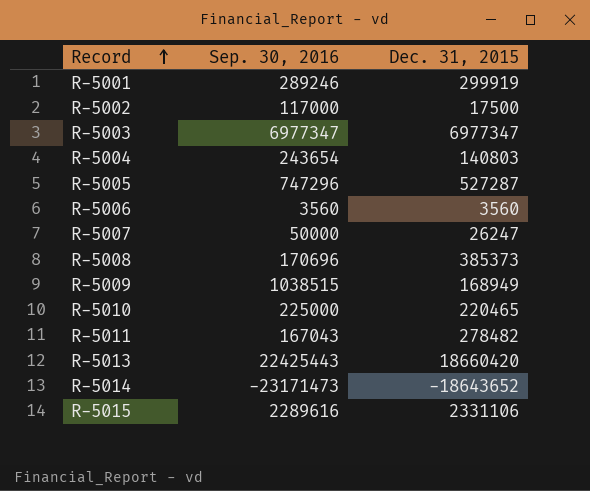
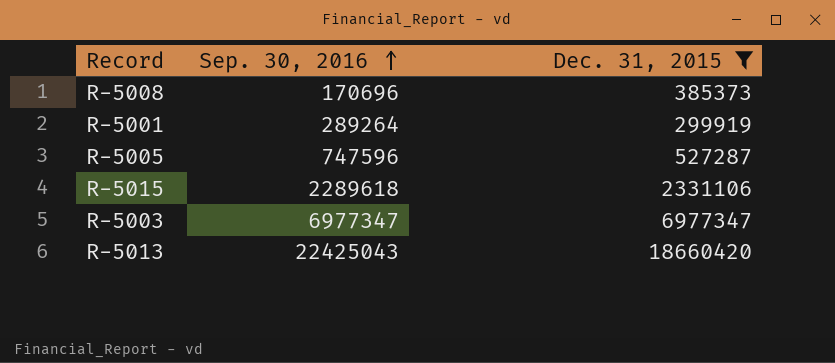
filter: none -> Dec. 31, 2015 >= 299919
row order: Record ascending -> Sep. 30, 2016 ascending
R-5001 | Sep. 30, 2016: 289246 -> 289264
R-5005 | Sep. 30, 2016: 747296 -> 747596
R-5015 | Sep. 30, 2016: 2289616 -> 2289618
R-5013 | Sep. 30, 2016: 22425443 -> 22425043

